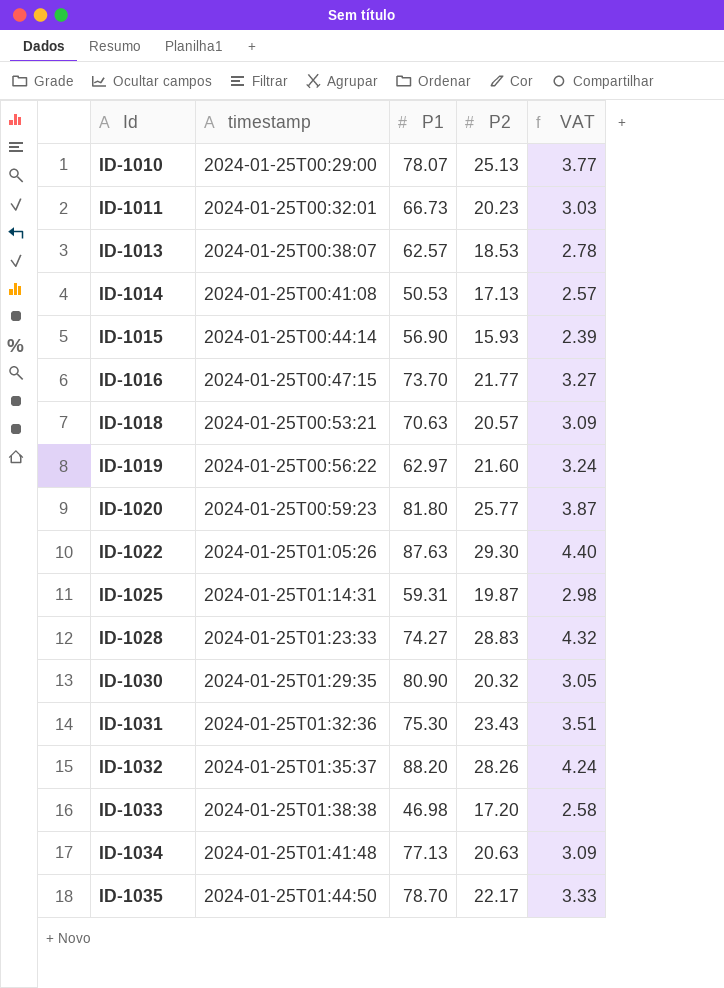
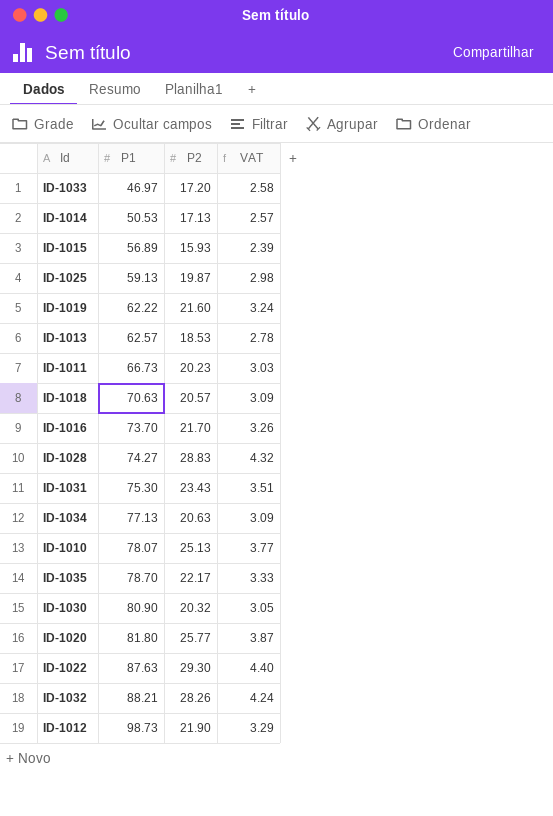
row order: Id ascending -> P1 ascending
column timestamp | position: 2 -> none
ID-1033 | P1: 46.98 -> 46.97
ID-1015 | P1: 56.90 -> 56.89
ID-1025 | P1: 59.31 -> 59.13
ID-1019 | P1: 62.97 -> 62.22
ID-1016 | P2: 21.77 -> 21.70
ID-1016 | VAT: 3.27 -> 3.26
ID-1032 | P1: 88.20 -> 88.21
row ID-1012: none -> 98.73 | 21.90 | 3.29

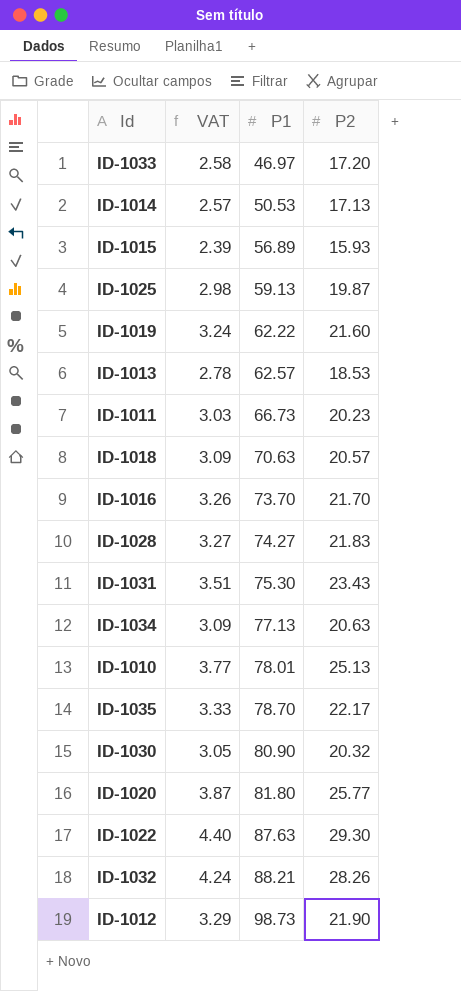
column VAT | position: 4 -> 2
ID-1028 | VAT: 4.32 -> 3.27
ID-1028 | P2: 28.83 -> 21.83
ID-1010 | P1: 78.07 -> 78.01

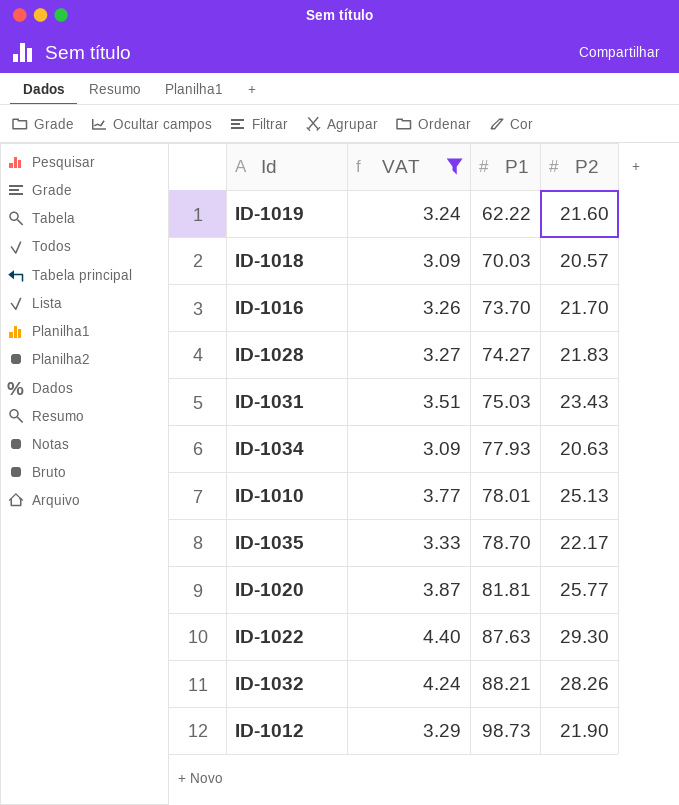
filter: none -> VAT >= 3.09
ID-1018 | P1: 70.63 -> 70.03
ID-1031 | P1: 75.30 -> 75.03
ID-1034 | P1: 77.13 -> 77.93
ID-1020 | P1: 81.80 -> 81.81

